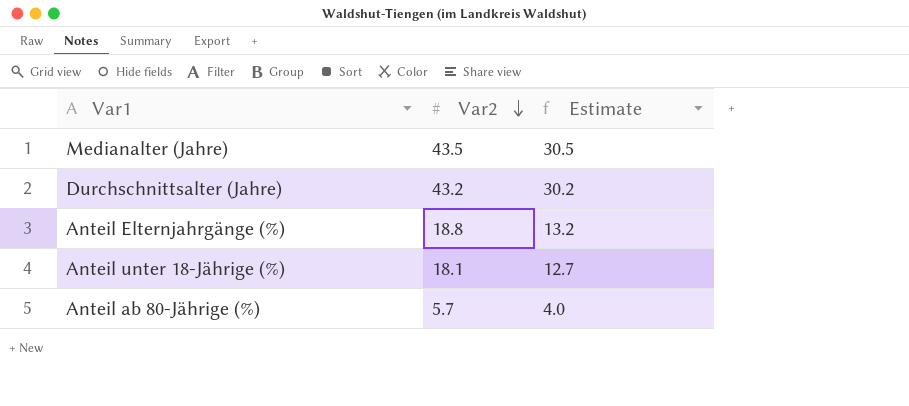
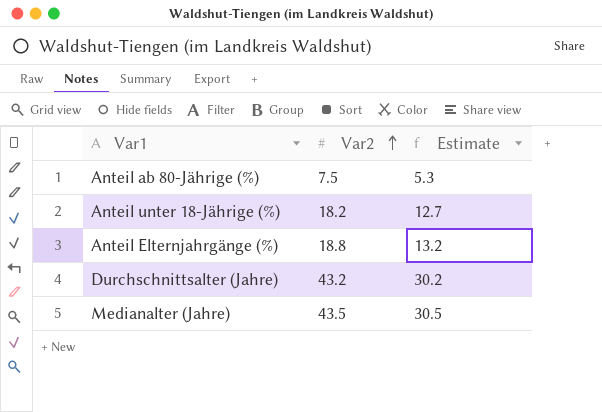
row order: Var2 descending -> Var2 ascending
Anteil ab 80-Jährige (%) | Var2: 5.7 -> 7.5
Anteil ab 80-Jährige (%) | Estimate: 4.0 -> 5.3
Anteil unter 18-Jährige (%) | Var2: 18.1 -> 18.2

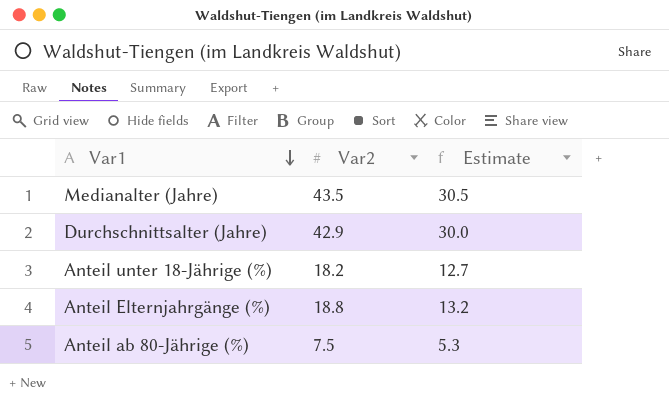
row order: Var2 ascending -> Var1 descending
Durchschnittsalter (Jahre) | Var2: 43.2 -> 42.9
Durchschnittsalter (Jahre) | Estimate: 30.2 -> 30.0

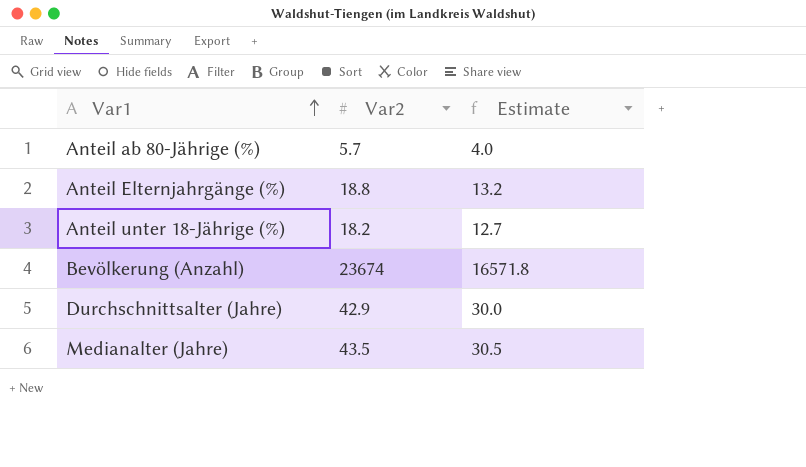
row order: Var1 descending -> Var1 ascending
Anteil ab 80-Jährige (%) | Var2: 7.5 -> 5.7
Anteil ab 80-Jährige (%) | Estimate: 5.3 -> 4.0
row Bevölkerung (Anzahl): none -> 23674 | 16571.8

